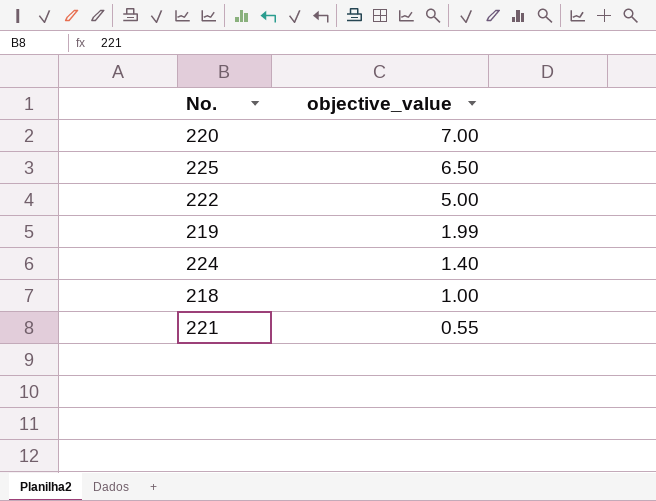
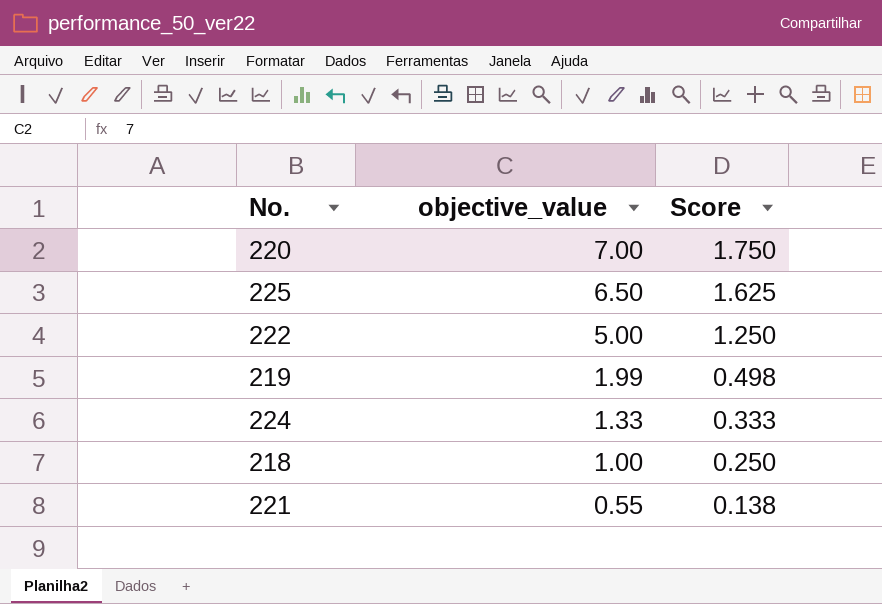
column Score | formula: none -> [objective_value] * 0.25
224 | objective_value: 1.40 -> 1.33

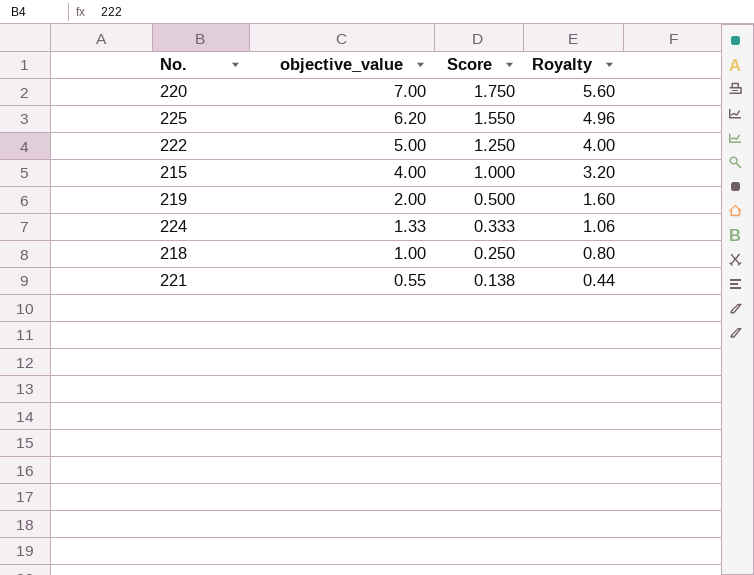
column Royalty | formula: none -> [objective_value] * 0.8
225 | objective_value: 6.50 -> 6.20
225 | Score: 1.625 -> 1.550
row 215: none -> 4.00 | 1.000 | 3.20
219 | objective_value: 1.99 -> 2.00
219 | Score: 0.498 -> 0.500

